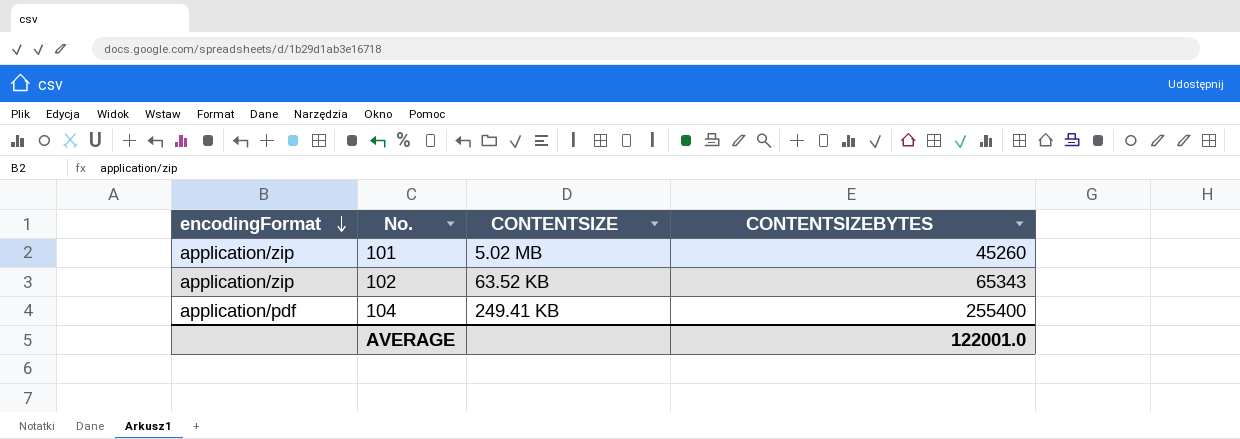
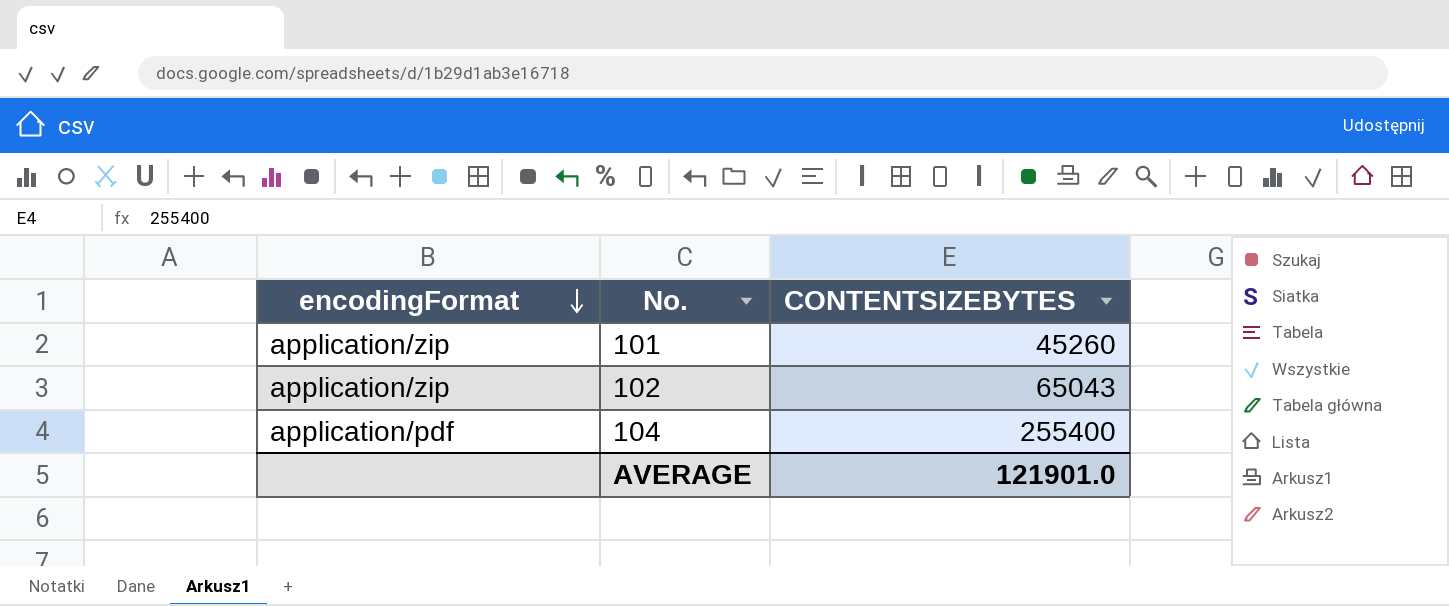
column CONTENTSIZE | position: 3 -> none
102 | CONTENTSIZEBYTES: 65343 -> 65043
AVERAGE | CONTENTSIZEBYTES: 122001.0 -> 121901.0

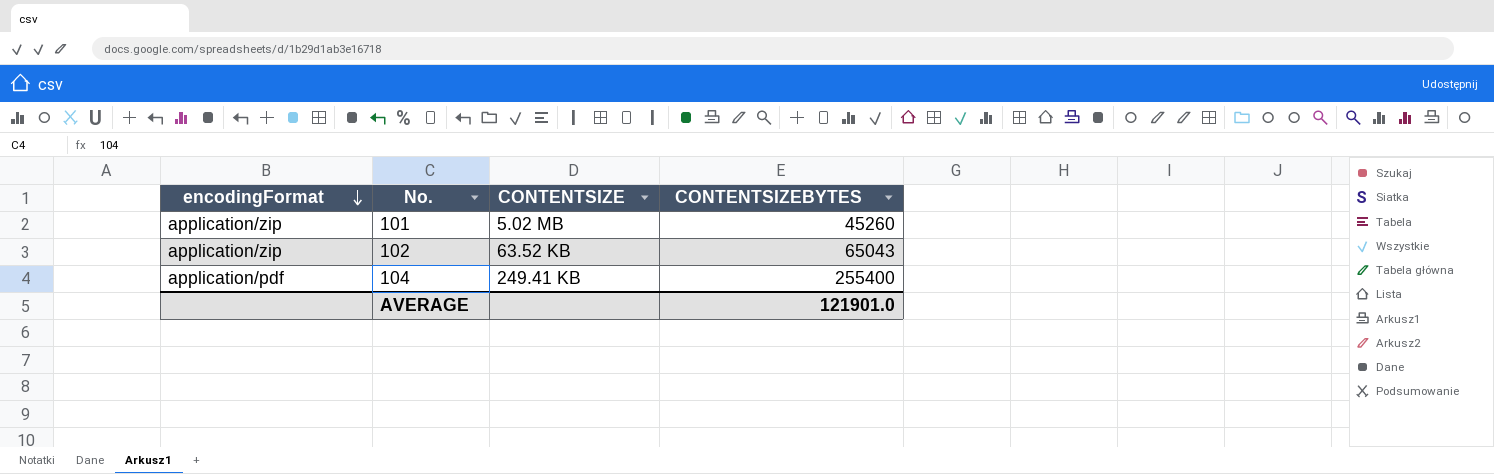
column CONTENTSIZE | position: none -> 3

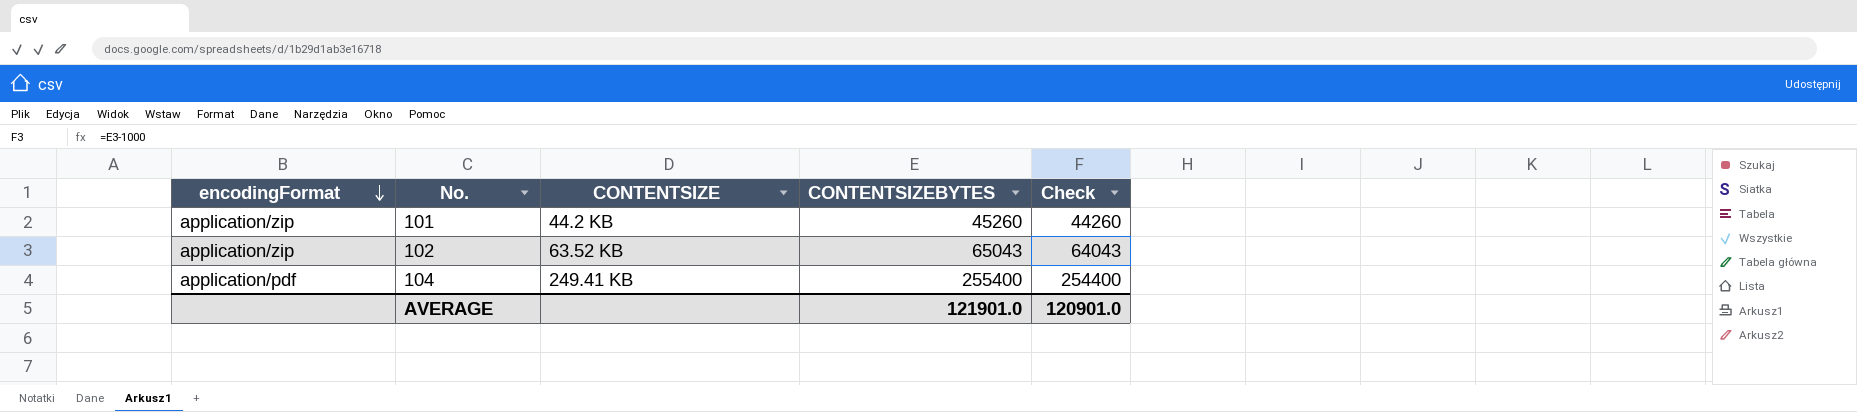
column Check | formula: none -> [CONTENTSIZEBYTES] - 1000
101 | CONTENTSIZE: 5.02 MB -> 44.2 KB

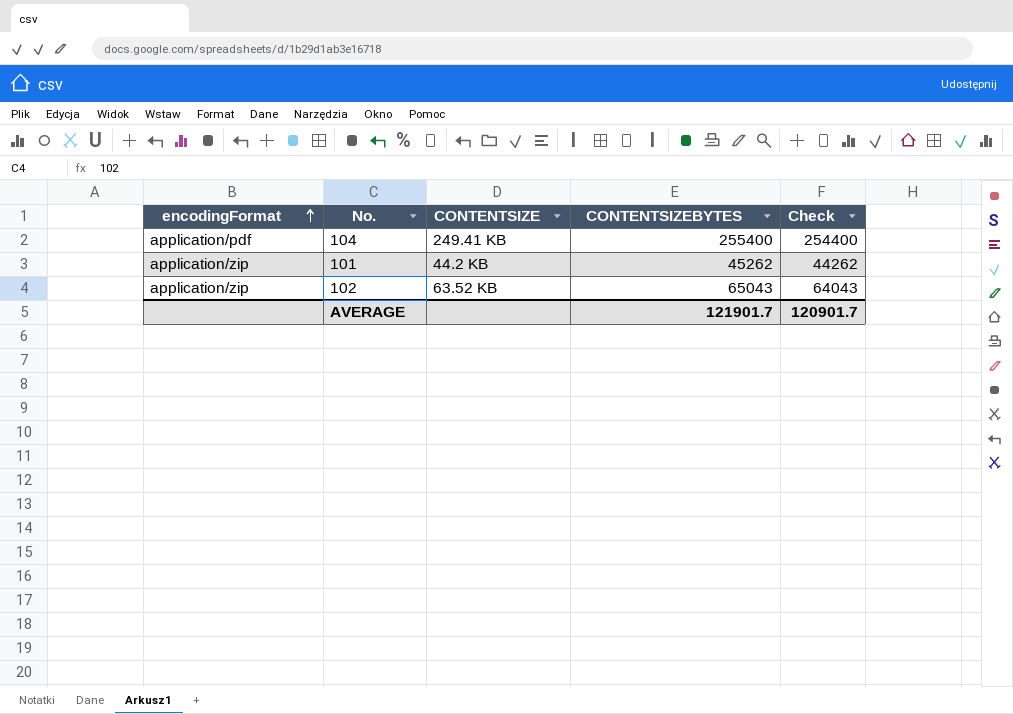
row order: encodingFormat descending -> encodingFormat ascending
101 | CONTENTSIZEBYTES: 45260 -> 45262
101 | Check: 44260 -> 44262
AVERAGE | CONTENTSIZEBYTES: 121901.0 -> 121901.7
AVERAGE | Check: 120901.0 -> 120901.7

